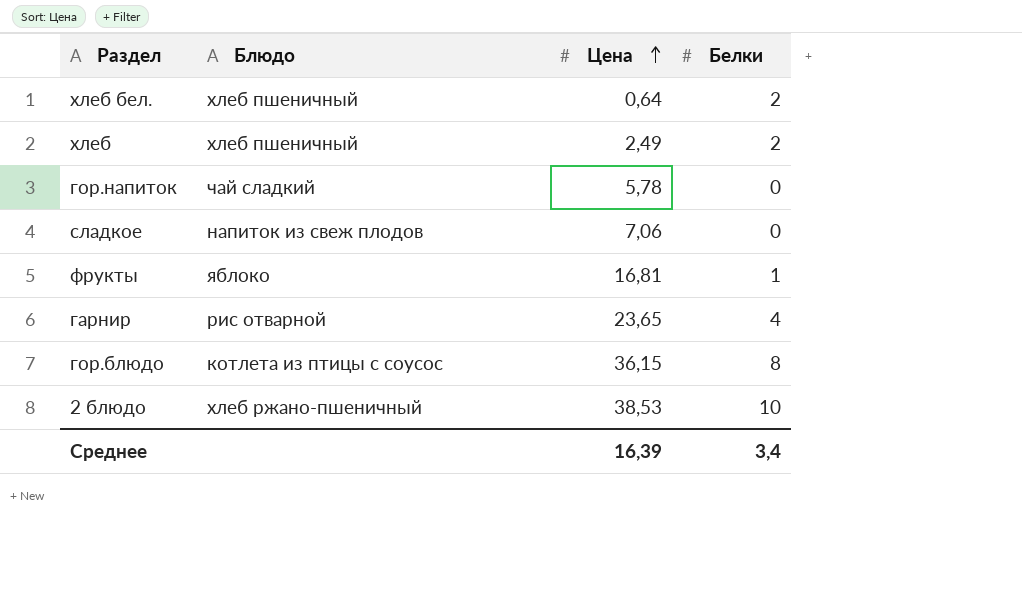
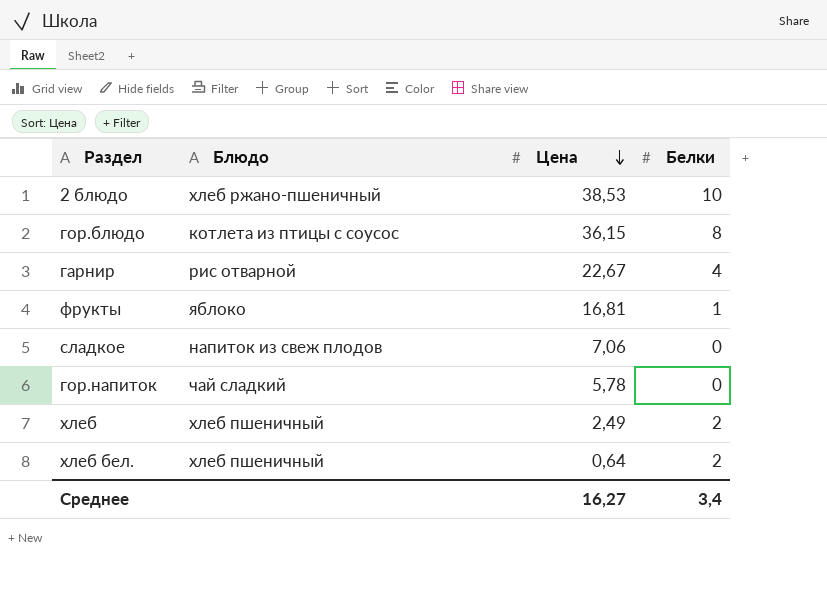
row order: Цена ascending -> Цена descending
гарнир | Цена: 23,65 -> 22,67
Среднее | Цена: 16,39 -> 16,27

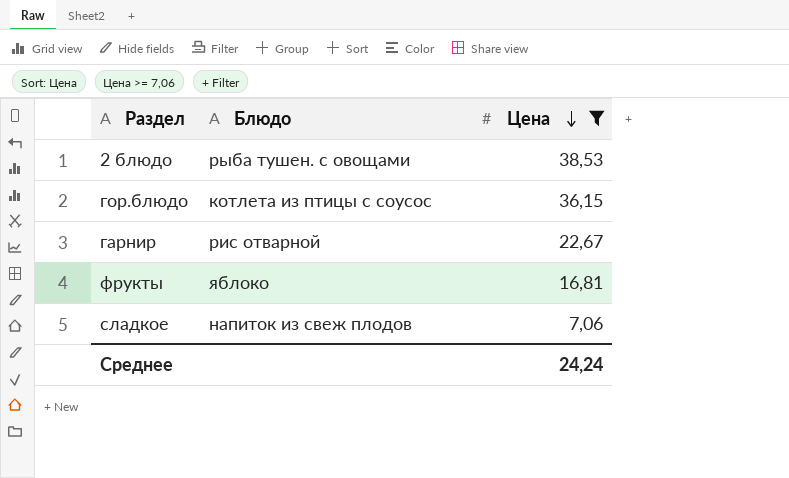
filter: none -> Цена >= 7,06
column Белки | position: 4 -> none
2 блюдо | Блюдо: хлеб ржано-пшеничный -> рыба тушен. с овощами
Среднее | Цена: 16,27 -> 24,24

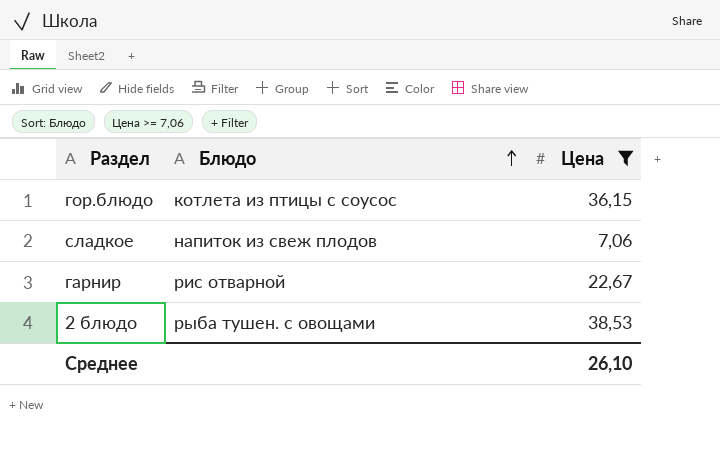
row order: Цена descending -> Блюдо ascending
row фрукты: яблоко | 16,81 -> none
Среднее | Цена: 24,24 -> 26,10

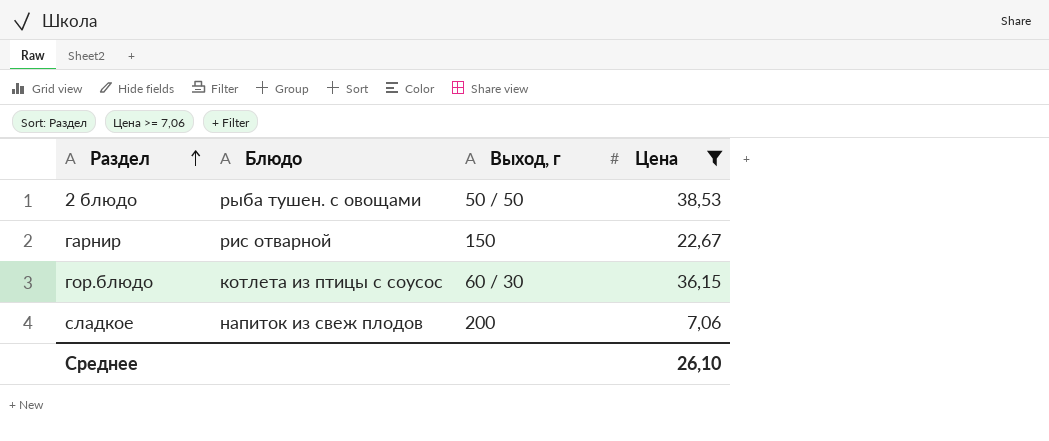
row order: Блюдо ascending -> Раздел ascending
column Выход, г | position: none -> 3

